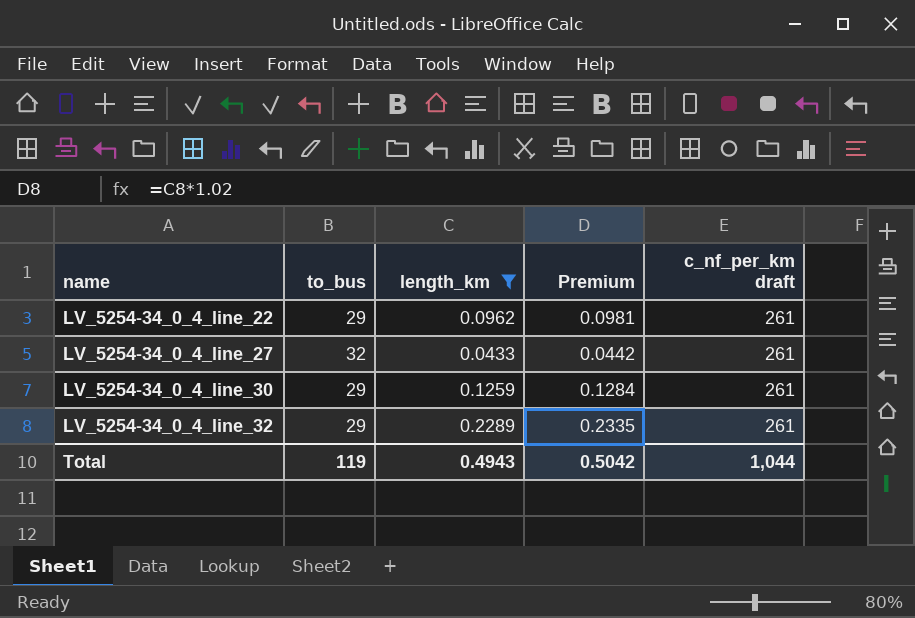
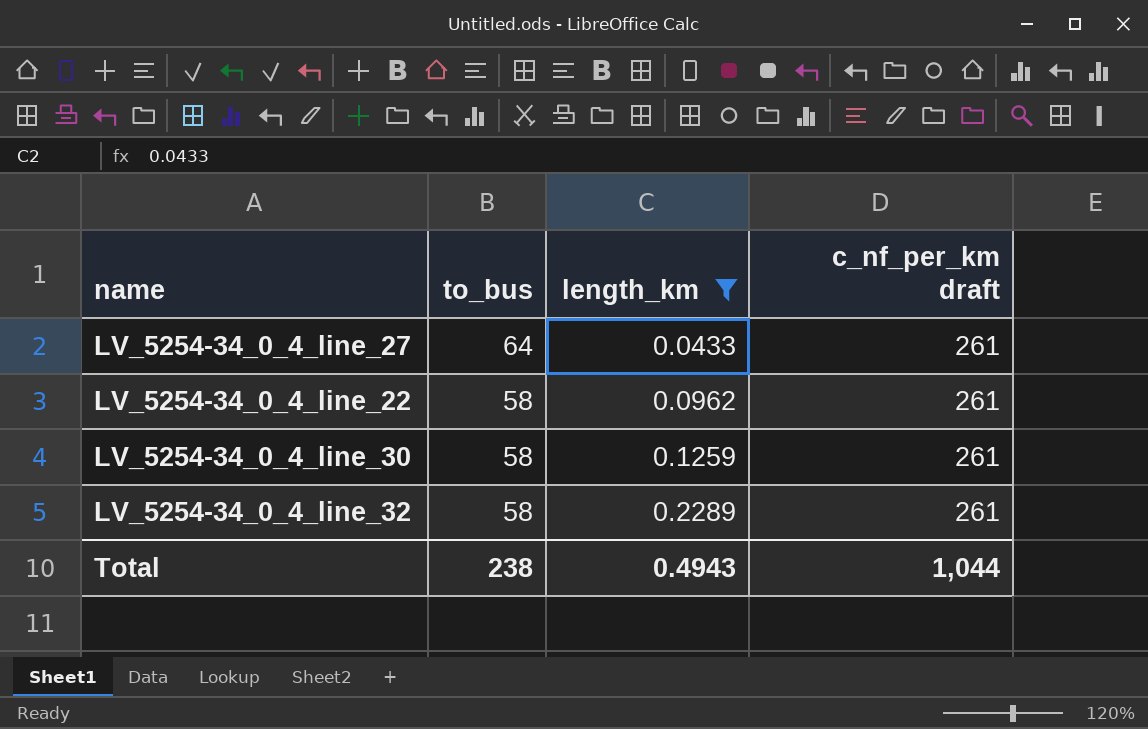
row order: name ascending -> to_bus descending
column Premium | formula: [length_km] * 1.02 -> none
LV_5254-34_0_4_line_27 | to_bus: 32 -> 64
LV_5254-34_0_4_line_22 | to_bus: 29 -> 58
LV_5254-34_0_4_line_30 | to_bus: 29 -> 58
LV_5254-34_0_4_line_32 | to_bus: 29 -> 58
Total | to_bus: 119 -> 238

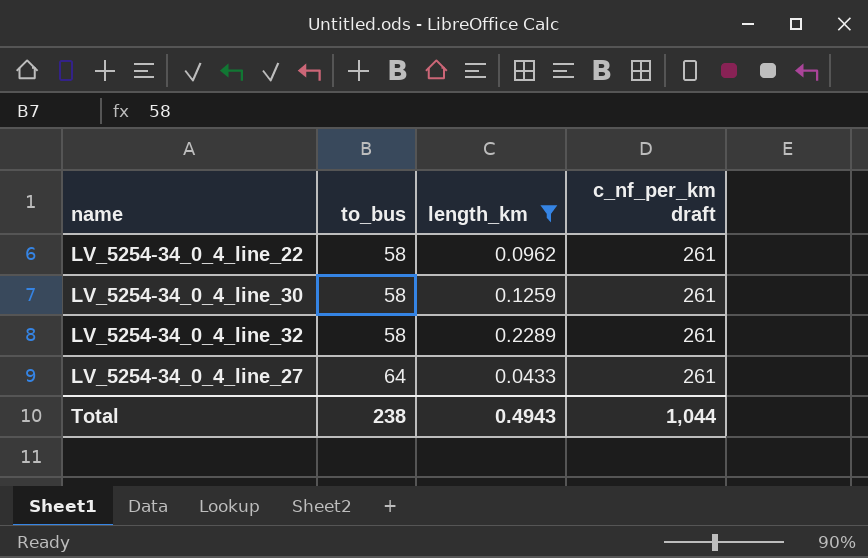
row order: to_bus descending -> to_bus ascending

